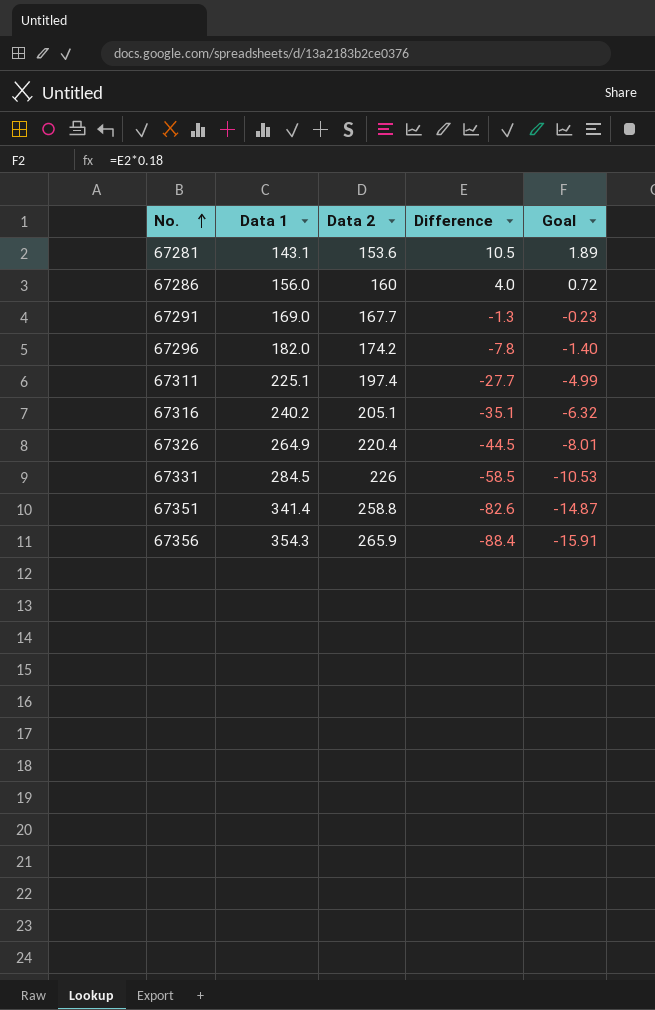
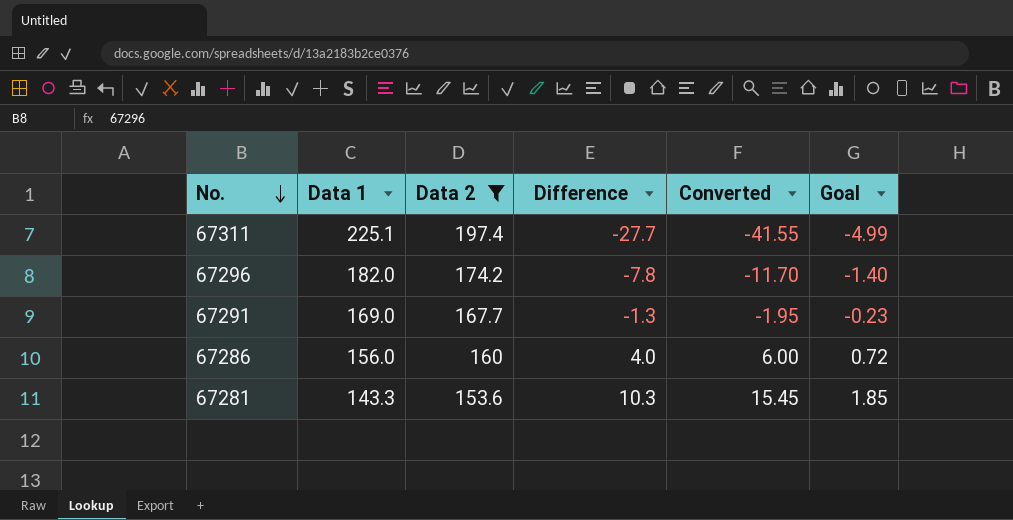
filter: none -> Data 2 <= 197.4
row order: No. ascending -> No. descending
column Converted | formula: none -> [Difference] * 1.5
67281 | Data 1: 143.1 -> 143.3
67281 | Difference: 10.5 -> 10.3
67281 | Goal: 1.89 -> 1.85

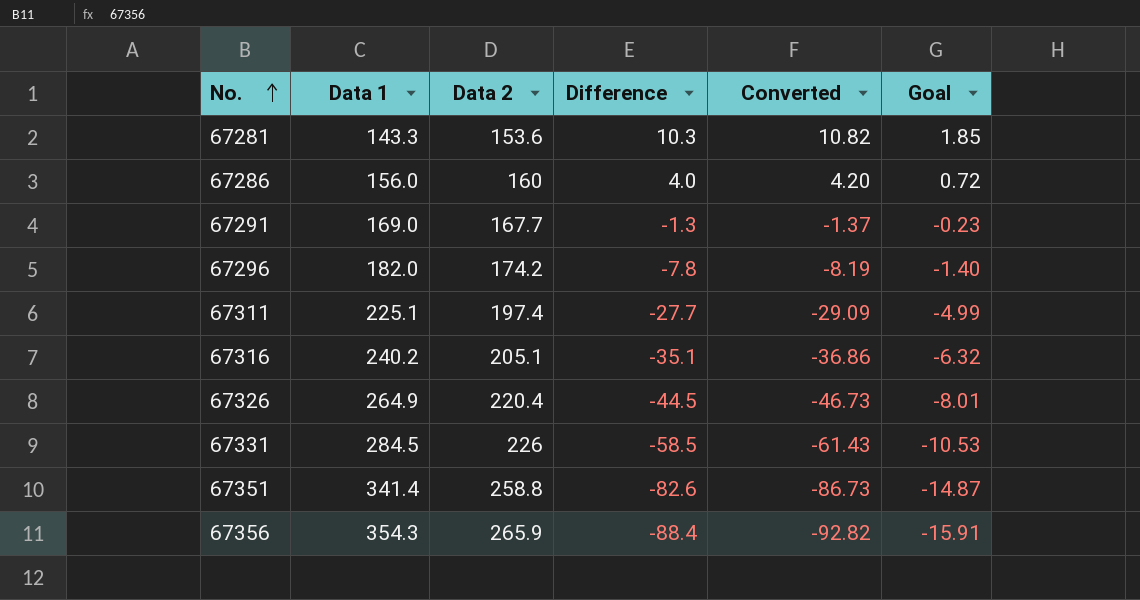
filter: Data 2 <= 197.4 -> none
row order: No. descending -> No. ascending
column Converted | formula: [Difference] * 1.5 -> [Difference] * 1.05

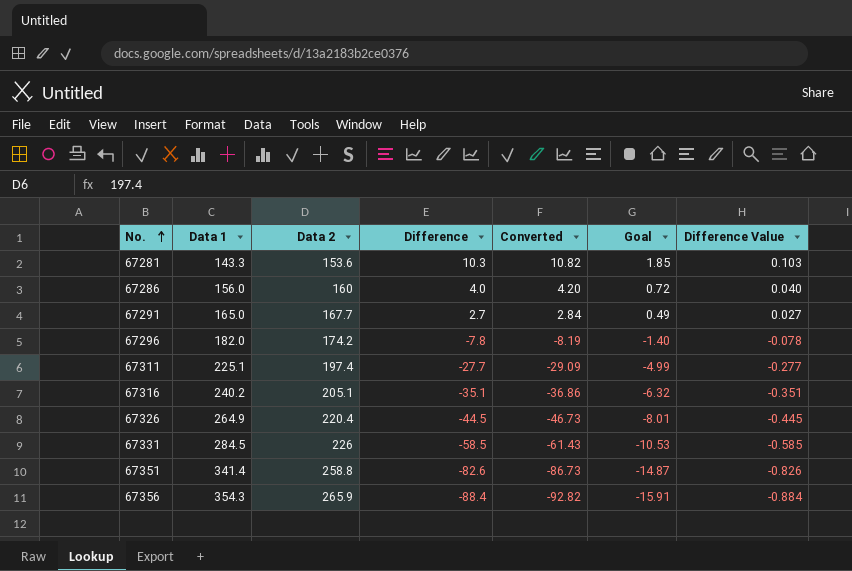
column Difference Value | formula: none -> [Difference] * 0.01
67291 | Data 1: 169.0 -> 165.0
67291 | Difference: -1.3 -> 2.7
67291 | Converted: -1.37 -> 2.84
67291 | Goal: -0.23 -> 0.49

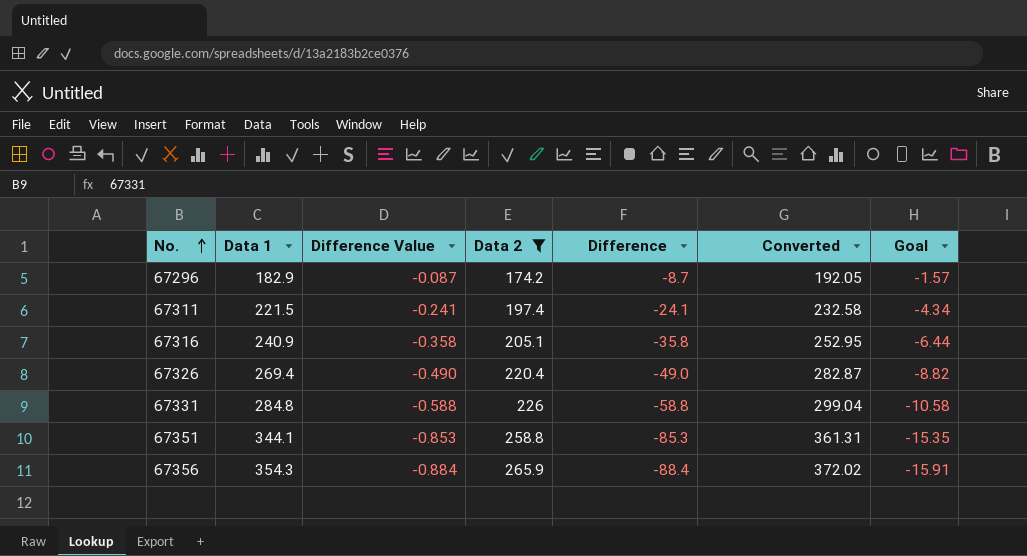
filter: none -> Data 2 >= 174.2
column Difference Value | position: 7 -> 3
column Converted | formula: [Difference] * 1.05 -> [Data 1] * 1.05
67296 | Data 1: 182.0 -> 182.9
67296 | Difference Value: -0.078 -> -0.087
67296 | Difference: -7.8 -> -8.7
67296 | Goal: -1.40 -> -1.57
67311 | Data 1: 225.1 -> 221.5
67311 | Difference Value: -0.277 -> -0.241
67311 | Difference: -27.7 -> -24.1
67311 | Goal: -4.99 -> -4.34
67316 | Data 1: 240.2 -> 240.9
67316 | Difference Value: -0.351 -> -0.358
67316 | Difference: -35.1 -> -35.8
67316 | Goal: -6.32 -> -6.44
67326 | Data 1: 264.9 -> 269.4
67326 | Difference Value: -0.445 -> -0.490
67326 | Difference: -44.5 -> -49.0
67326 | Goal: -8.01 -> -8.82
67331 | Data 1: 284.5 -> 284.8
67331 | Difference Value: -0.585 -> -0.588
67331 | Difference: -58.5 -> -58.8
67331 | Goal: -10.53 -> -10.58
67351 | Data 1: 341.4 -> 344.1
67351 | Difference Value: -0.826 -> -0.853
67351 | Difference: -82.6 -> -85.3
67351 | Goal: -14.87 -> -15.35

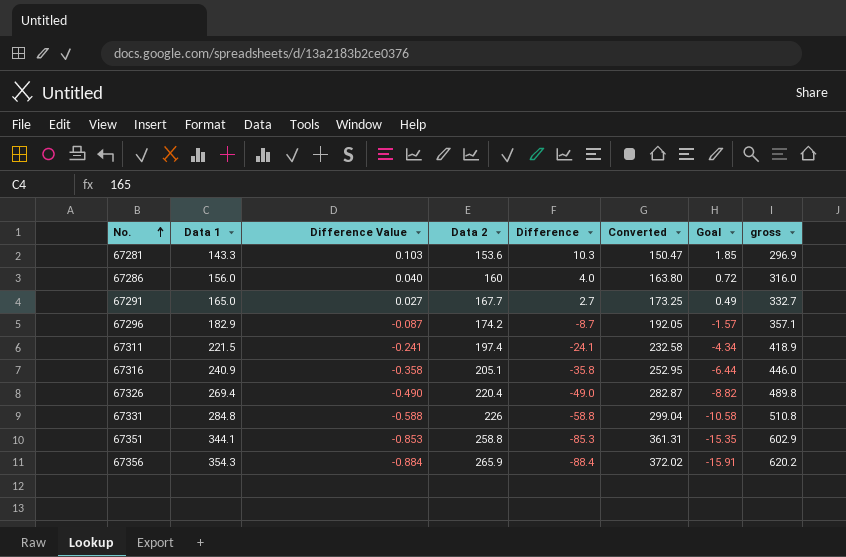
filter: Data 2 >= 174.2 -> none
column gross | formula: none -> [Data 1] + [Data 2]

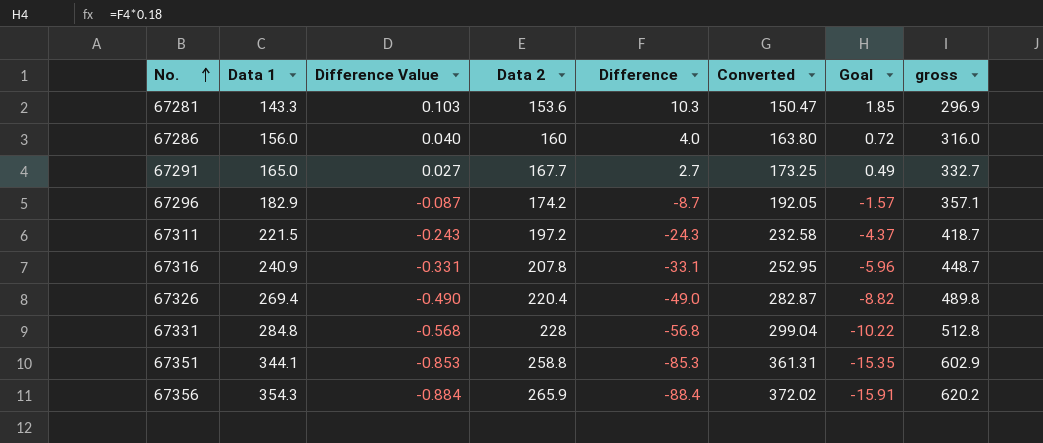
67311 | Difference Value: -0.241 -> -0.243
67311 | Data 2: 197.4 -> 197.2
67311 | Difference: -24.1 -> -24.3
67311 | Goal: -4.34 -> -4.37
67311 | gross: 418.9 -> 418.7
67316 | Difference Value: -0.358 -> -0.331
67316 | Data 2: 205.1 -> 207.8
67316 | Difference: -35.8 -> -33.1
67316 | Goal: -6.44 -> -5.96
67316 | gross: 446.0 -> 448.7
67331 | Difference Value: -0.588 -> -0.568
67331 | Data 2: 226 -> 228
67331 | Difference: -58.8 -> -56.8
67331 | Goal: -10.58 -> -10.22
67331 | gross: 510.8 -> 512.8

